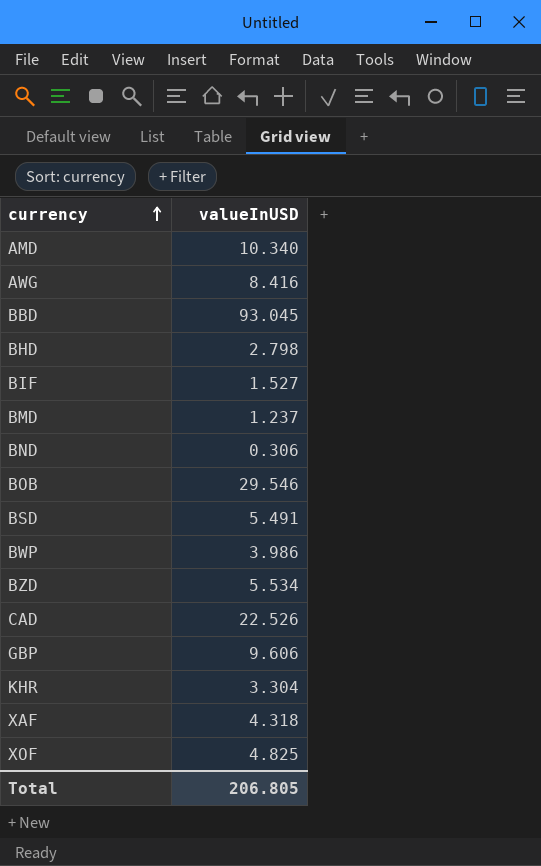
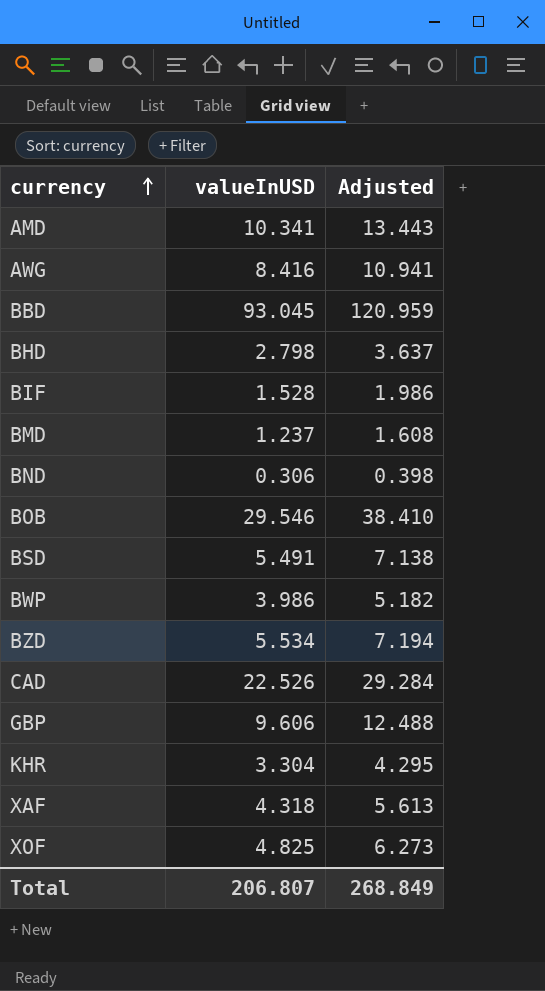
column Adjusted | formula: none -> [valueInUSD] * 1.3
AMD | valueInUSD: 10.340 -> 10.341
BIF | valueInUSD: 1.527 -> 1.528
Total | valueInUSD: 206.805 -> 206.807

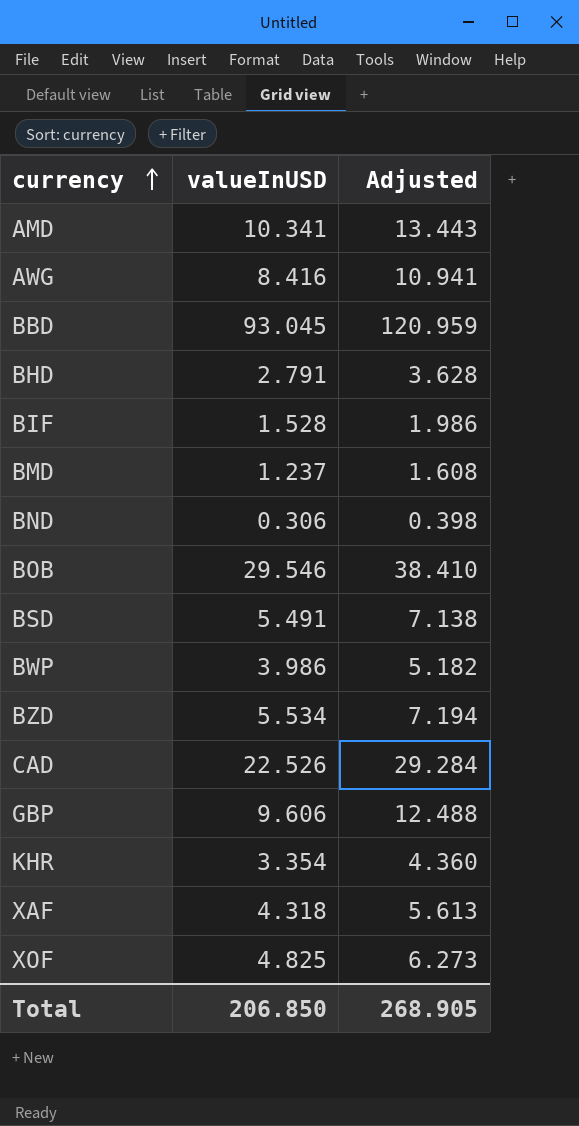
BHD | valueInUSD: 2.798 -> 2.791
BHD | Adjusted: 3.637 -> 3.628
KHR | valueInUSD: 3.304 -> 3.354
KHR | Adjusted: 4.295 -> 4.360
Total | valueInUSD: 206.807 -> 206.850
Total | Adjusted: 268.849 -> 268.905

